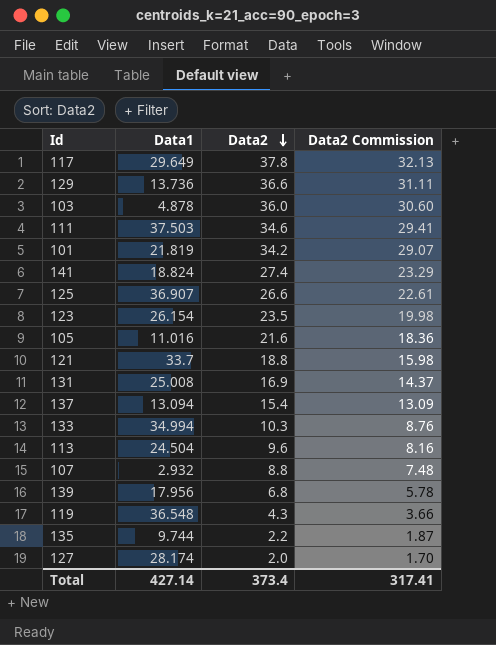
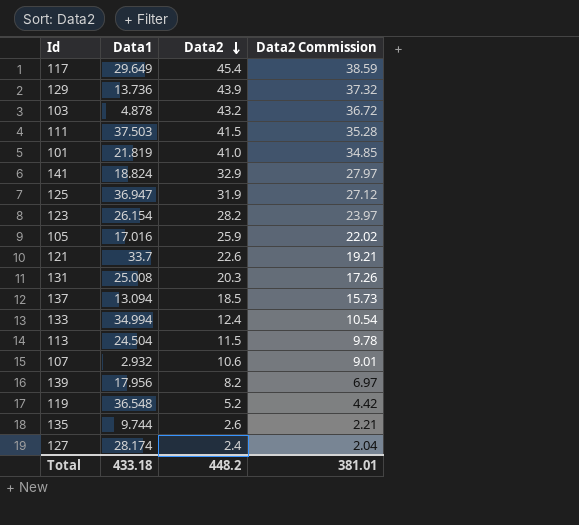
117 | Data2: 37.8 -> 45.4
117 | Data2 Commission: 32.13 -> 38.59
129 | Data2: 36.6 -> 43.9
129 | Data2 Commission: 31.11 -> 37.32
103 | Data2: 36.0 -> 43.2
103 | Data2 Commission: 30.60 -> 36.72
111 | Data2: 34.6 -> 41.5
111 | Data2 Commission: 29.41 -> 35.28
101 | Data2: 34.2 -> 41.0
101 | Data2 Commission: 29.07 -> 34.85
141 | Data2: 27.4 -> 32.9
141 | Data2 Commission: 23.29 -> 27.97
125 | Data1: 36.907 -> 36.947
125 | Data2: 26.6 -> 31.9
125 | Data2 Commission: 22.61 -> 27.12
123 | Data2: 23.5 -> 28.2
123 | Data2 Commission: 19.98 -> 23.97
105 | Data1: 11.016 -> 17.016
105 | Data2: 21.6 -> 25.9
105 | Data2 Commission: 18.36 -> 22.02
121 | Data2: 18.8 -> 22.6
121 | Data2 Commission: 15.98 -> 19.21
131 | Data2: 16.9 -> 20.3
131 | Data2 Commission: 14.37 -> 17.26
137 | Data2: 15.4 -> 18.5
137 | Data2 Commission: 13.09 -> 15.73
133 | Data2: 10.3 -> 12.4
133 | Data2 Commission: 8.76 -> 10.54
113 | Data2: 9.6 -> 11.5
113 | Data2 Commission: 8.16 -> 9.78
107 | Data2: 8.8 -> 10.6
107 | Data2 Commission: 7.48 -> 9.01
139 | Data2: 6.8 -> 8.2
139 | Data2 Commission: 5.78 -> 6.97
119 | Data2: 4.3 -> 5.2
119 | Data2 Commission: 3.66 -> 4.42
135 | Data2: 2.2 -> 2.6
135 | Data2 Commission: 1.87 -> 2.21
127 | Data2: 2.0 -> 2.4
127 | Data2 Commission: 1.70 -> 2.04
Total | Data1: 427.14 -> 433.18
Total | Data2: 373.4 -> 448.2
Total | Data2 Commission: 317.41 -> 381.01

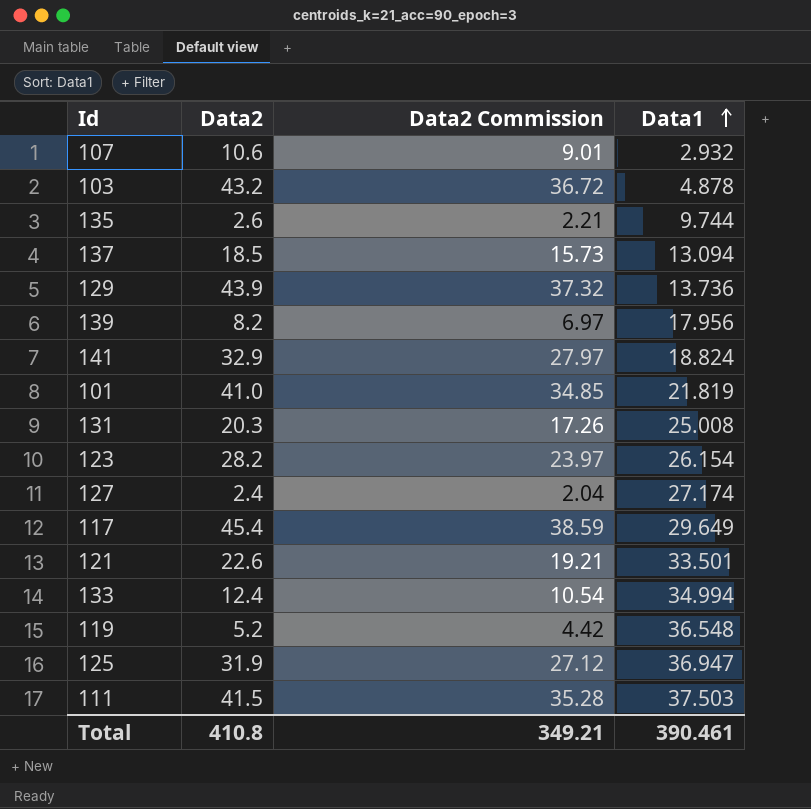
row order: Data2 descending -> Data1 ascending
column Data1 | position: 2 -> 4
row 105: 17.016 | 25.9 | 22.02 -> none
row 113: 24.504 | 11.5 | 9.78 -> none
127 | Data1: 28.174 -> 27.174
121 | Data1: 33.7 -> 33.501
Total | Data2: 448.2 -> 410.8
Total | Data2 Commission: 381.01 -> 349.21
Total | Data1: 433.18 -> 390.461

